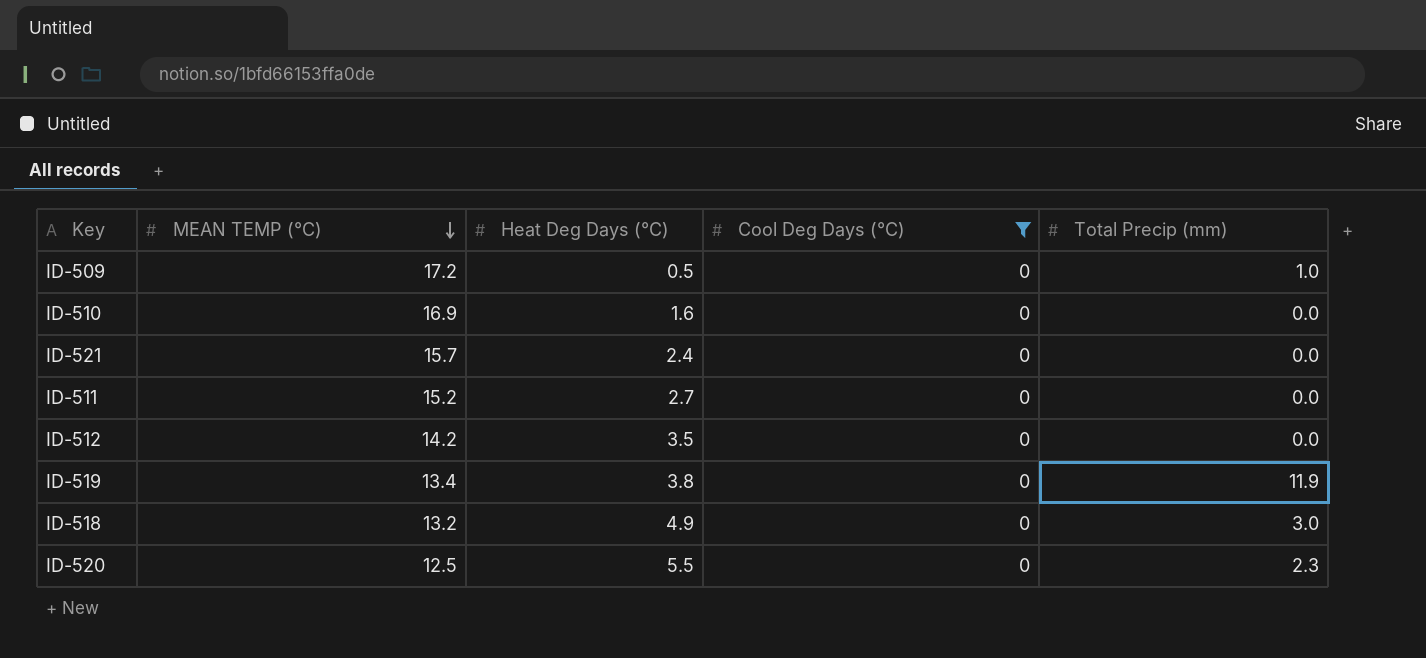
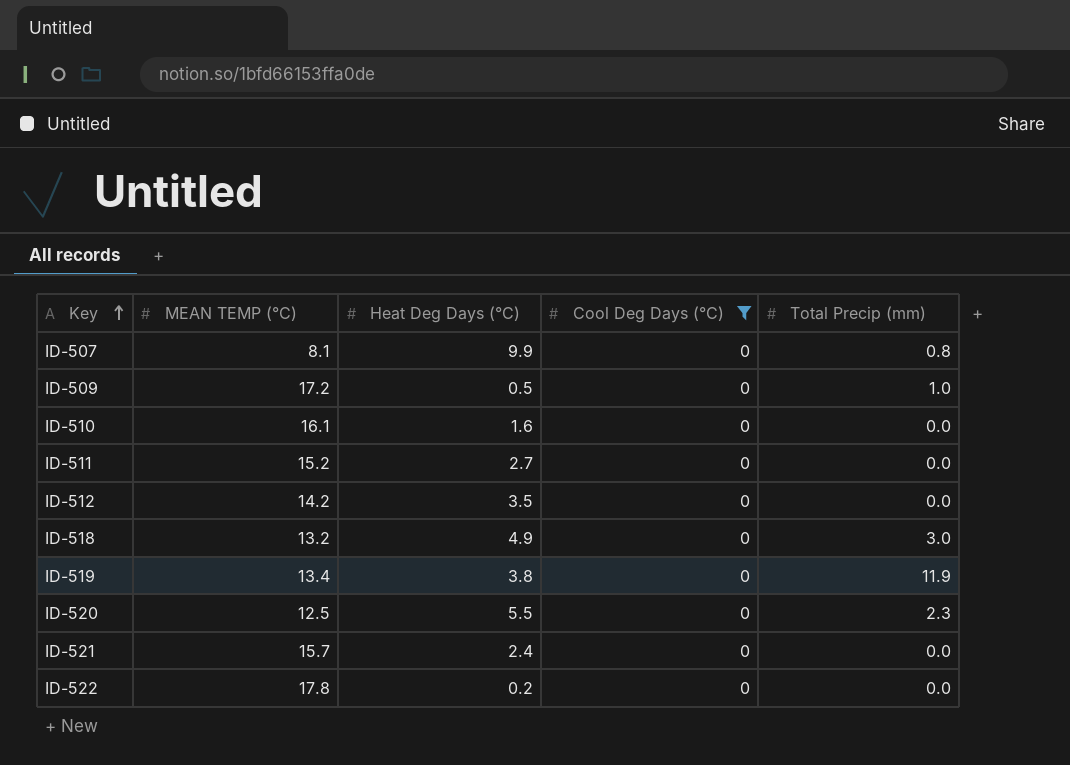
row order: MEAN TEMP (°C) descending -> Key ascending
row ID-507: none -> 8.1 | 9.9 | 0 | 0.8
ID-510 | MEAN TEMP (°C): 16.9 -> 16.1
row ID-522: none -> 17.8 | 0.2 | 0 | 0.0

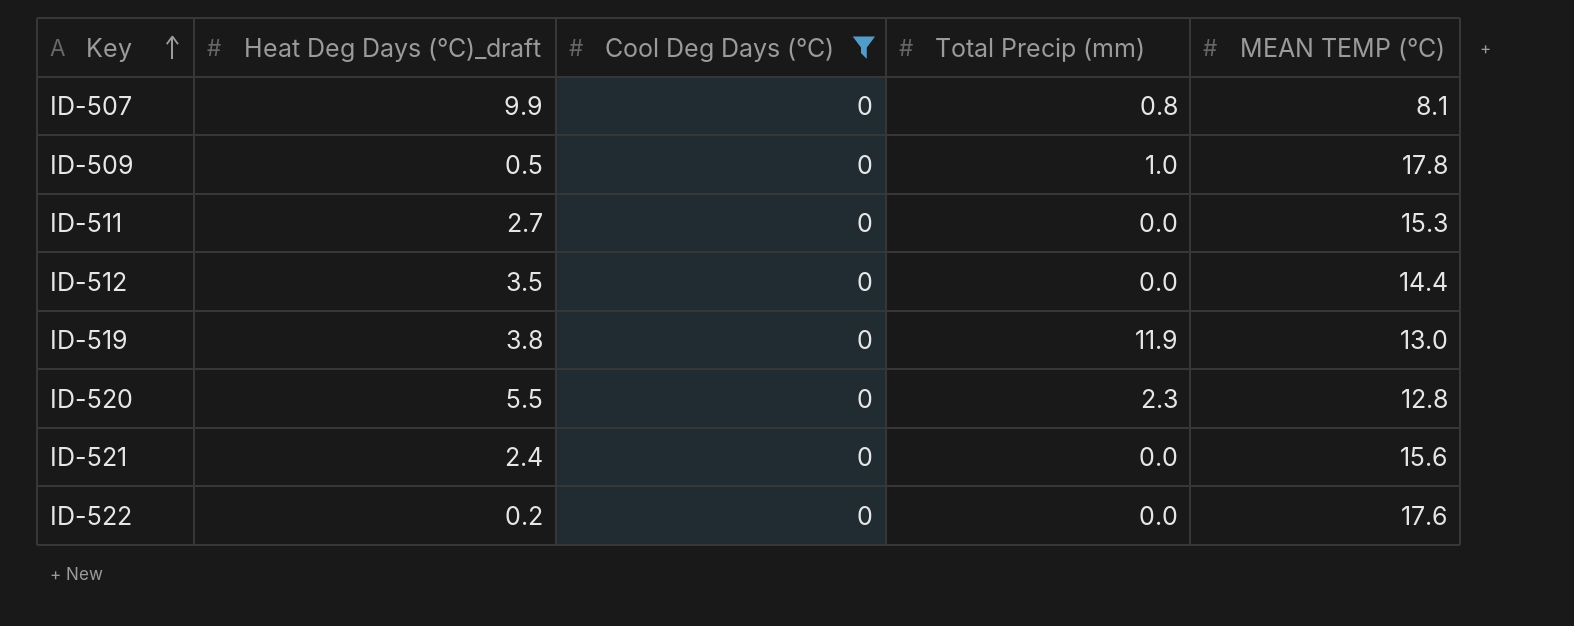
column name: Heat Deg Days (°C) -> Heat Deg Days (°C)_draft
column MEAN TEMP (°C) | position: 2 -> 5
row ID-510: 16.1 | 1.6 | 0 | 0.0 -> none
row ID-518: 13.2 | 4.9 | 0 | 3.0 -> none
ID-509 | MEAN TEMP (°C): 17.2 -> 17.8
ID-511 | MEAN TEMP (°C): 15.2 -> 15.3
ID-512 | MEAN TEMP (°C): 14.2 -> 14.4
ID-519 | MEAN TEMP (°C): 13.4 -> 13.0
ID-520 | MEAN TEMP (°C): 12.5 -> 12.8
ID-521 | MEAN TEMP (°C): 15.7 -> 15.6
ID-522 | MEAN TEMP (°C): 17.8 -> 17.6

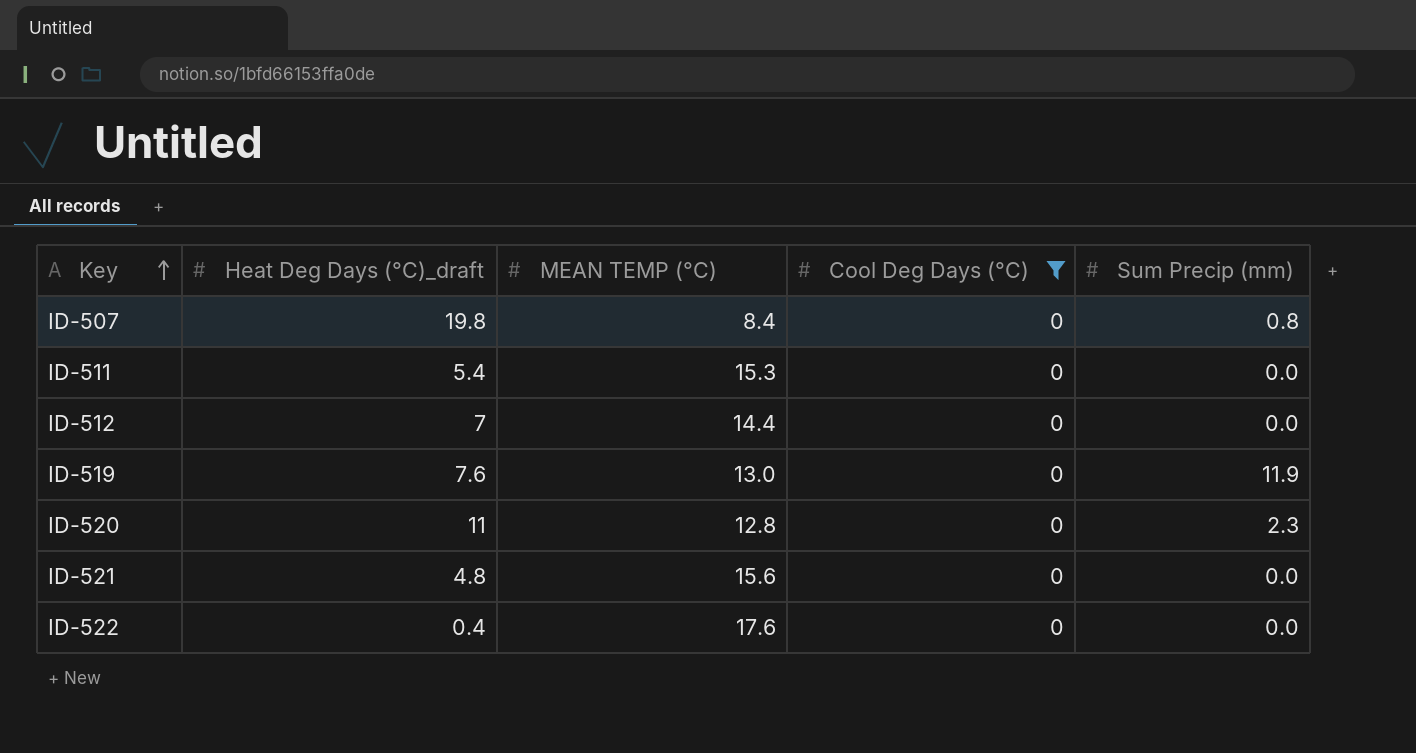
column MEAN TEMP (°C) | position: 5 -> 3
column name: Total Precip (mm) -> Sum Precip (mm)
row ID-509: 0.5 | 0 | 1.0 | 17.8 -> none
ID-507 | Heat Deg Days (°C)_draft: 9.9 -> 19.8
ID-507 | MEAN TEMP (°C): 8.1 -> 8.4
ID-511 | Heat Deg Days (°C)_draft: 2.7 -> 5.4
ID-512 | Heat Deg Days (°C)_draft: 3.5 -> 7
ID-519 | Heat Deg Days (°C)_draft: 3.8 -> 7.6
ID-520 | Heat Deg Days (°C)_draft: 5.5 -> 11
ID-521 | Heat Deg Days (°C)_draft: 2.4 -> 4.8
ID-522 | Heat Deg Days (°C)_draft: 0.2 -> 0.4

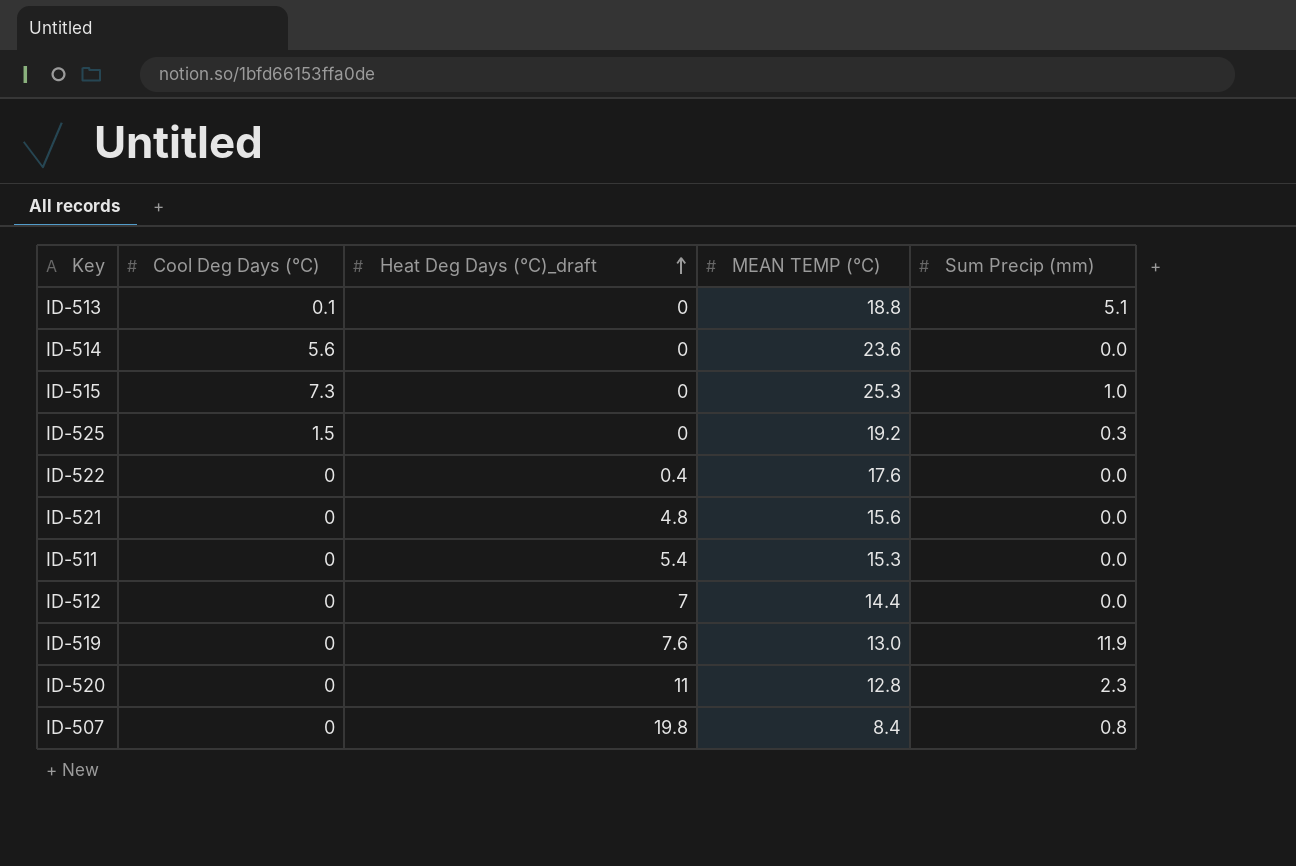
filter: Cool Deg Days (°C) = 0 -> none
row order: Key ascending -> Heat Deg Days (°C)_draft ascending
column Cool Deg Days (°C) | position: 4 -> 2

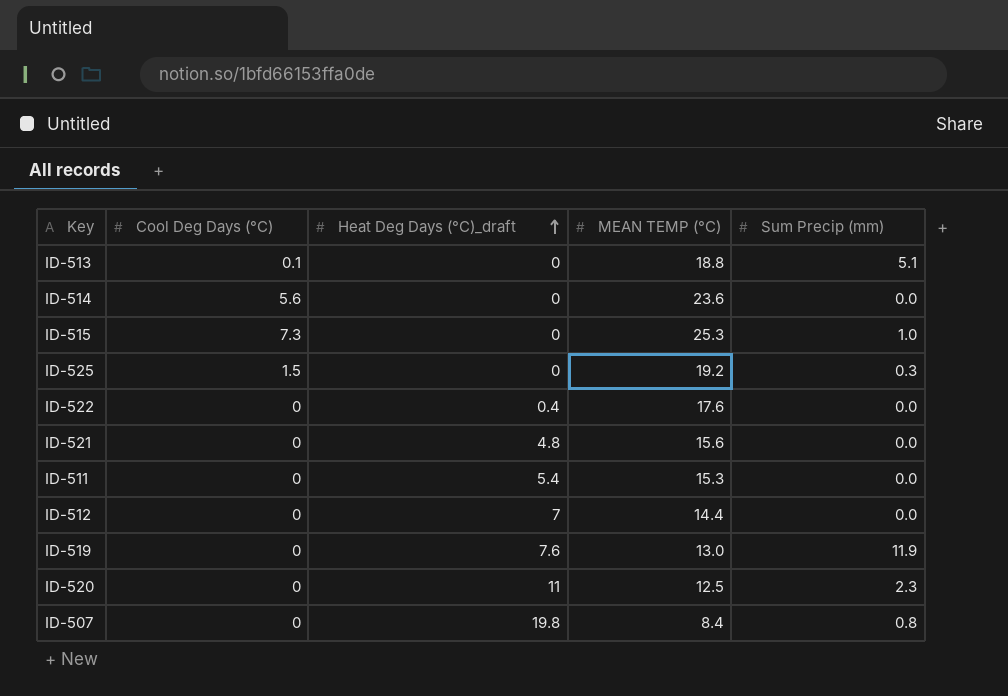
ID-520 | MEAN TEMP (°C): 12.8 -> 12.5

